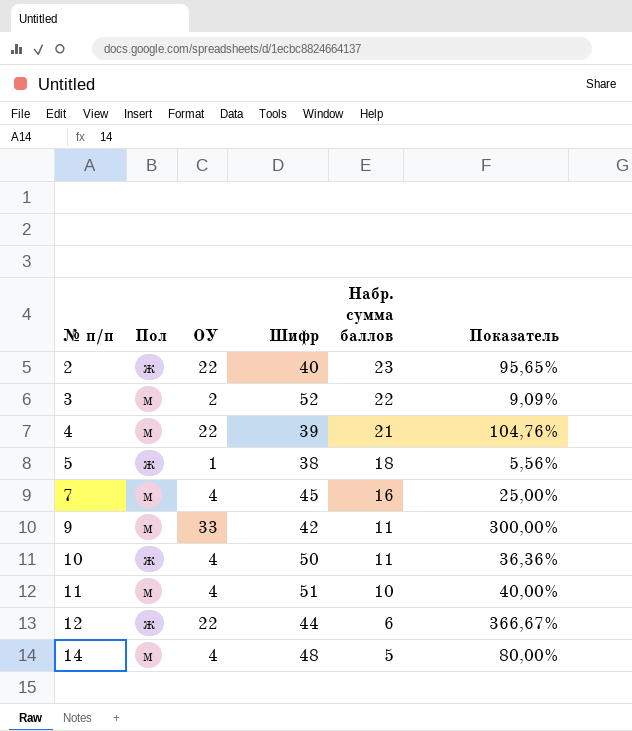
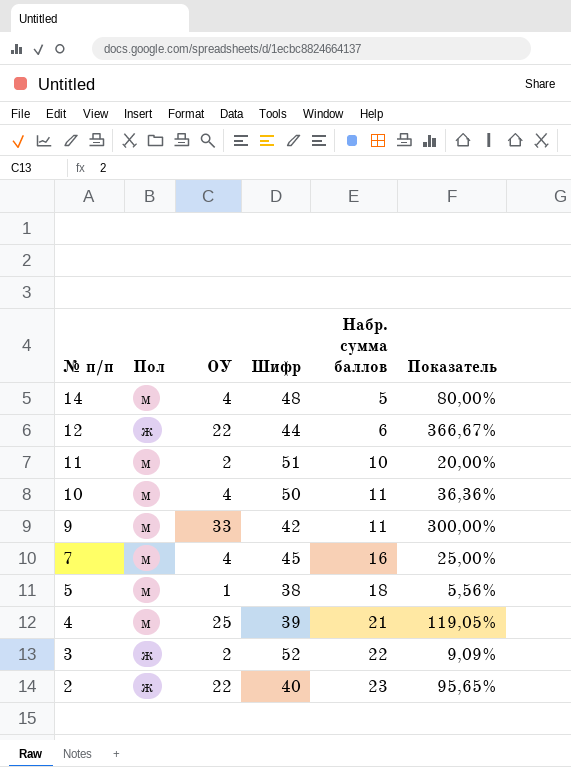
row order: № п/п ascending -> № п/п descending
11 | ОУ: 4 -> 2
11 | Показатель: 40,00% -> 20,00%
10 | Пол: ж -> м
5 | Пол: ж -> м
4 | ОУ: 22 -> 25
4 | Показатель: 104,76% -> 119,05%
3 | Пол: м -> ж

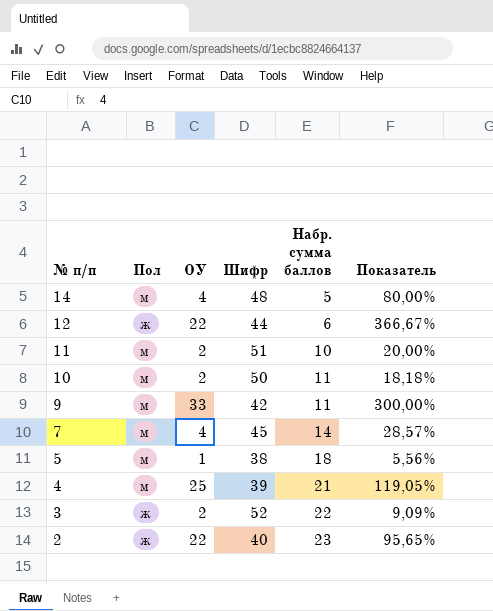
10 | ОУ: 4 -> 2
10 | Показатель: 36,36% -> 18,18%
7 | Набр. сумма баллов: 16 -> 14
7 | Показатель: 25,00% -> 28,57%

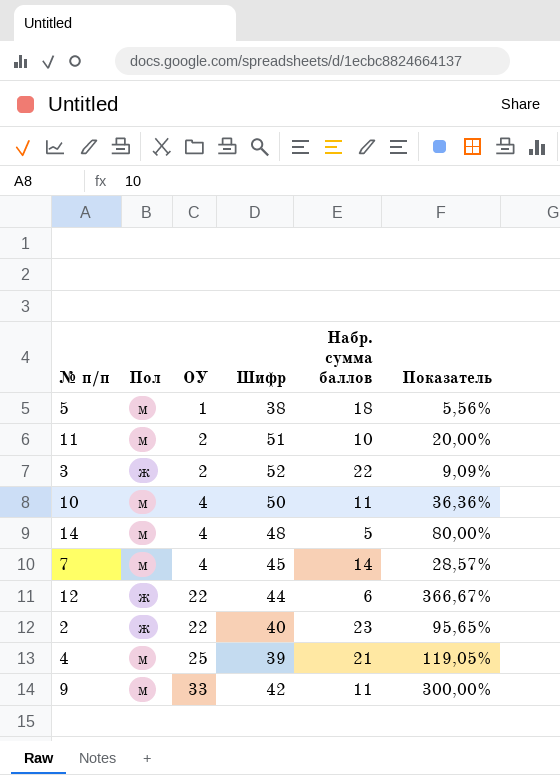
row order: № п/п descending -> ОУ ascending
10 | ОУ: 2 -> 4
10 | Показатель: 18,18% -> 36,36%

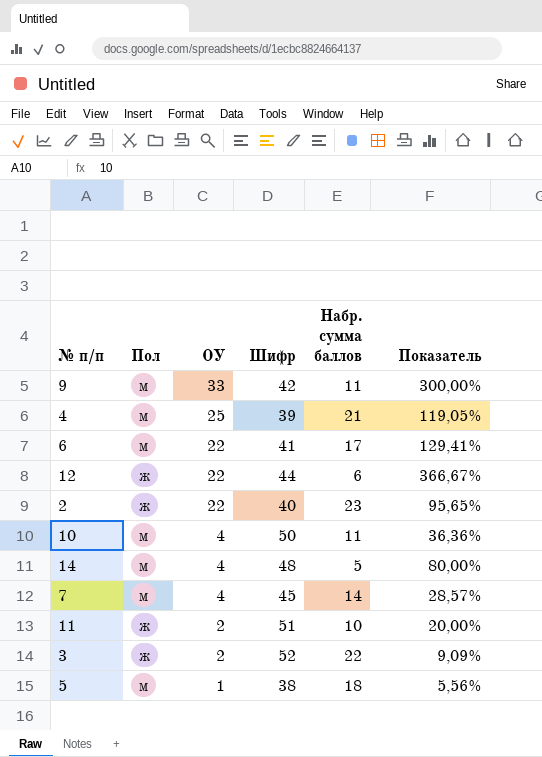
row order: ОУ ascending -> ОУ descending
row 6: none -> м | 22 | 41 | 17 | 129,41%
11 | Пол: м -> ж

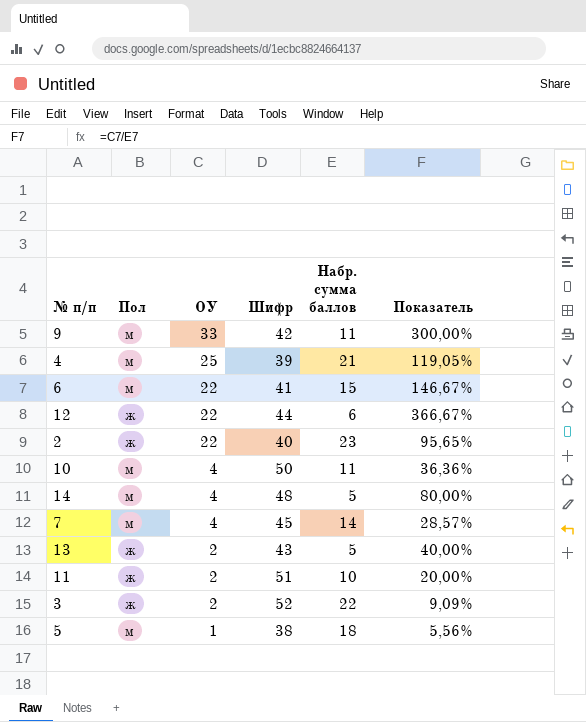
6 | Набр. сумма баллов: 17 -> 15
6 | Показатель: 129,41% -> 146,67%
row 13: none -> ж | 2 | 43 | 5 | 40,00%

